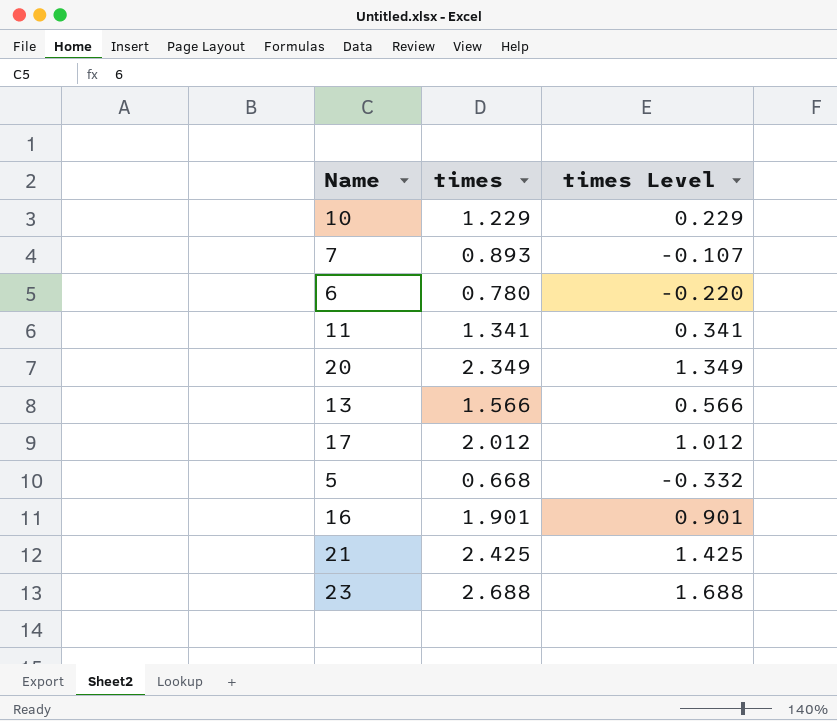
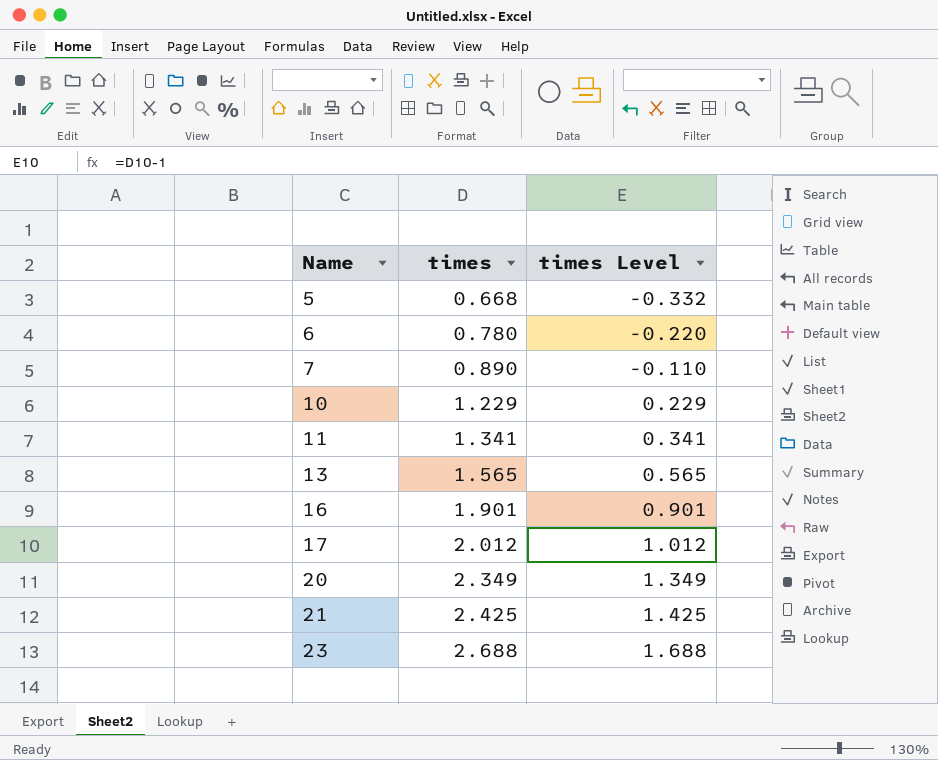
row order: none -> Name ascending
7 | times: 0.893 -> 0.890
7 | times Level: -0.107 -> -0.110
13 | times: 1.566 -> 1.565
13 | times Level: 0.566 -> 0.565

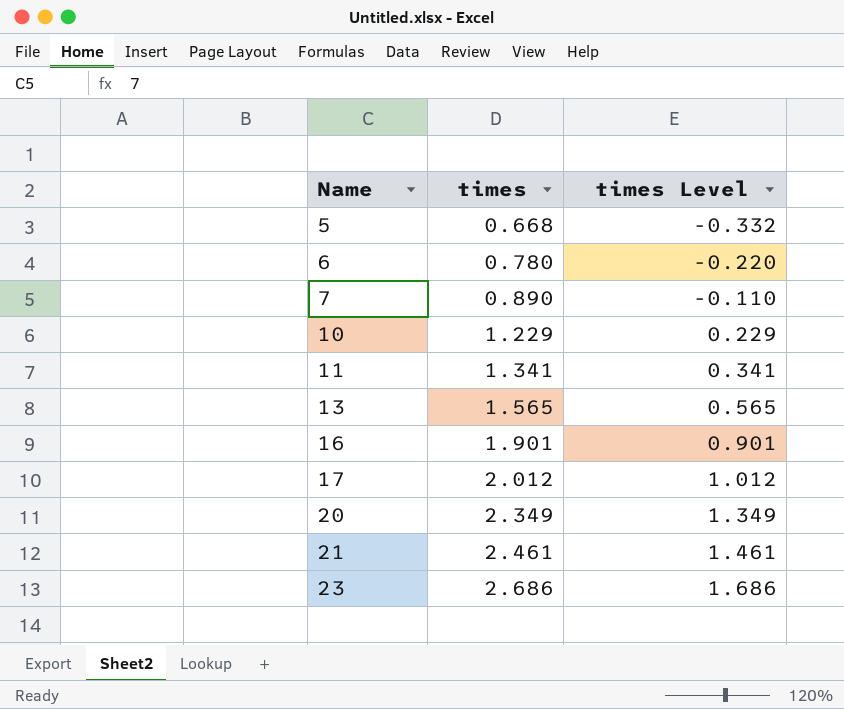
21 | times: 2.425 -> 2.461
21 | times Level: 1.425 -> 1.461
23 | times: 2.688 -> 2.686
23 | times Level: 1.688 -> 1.686

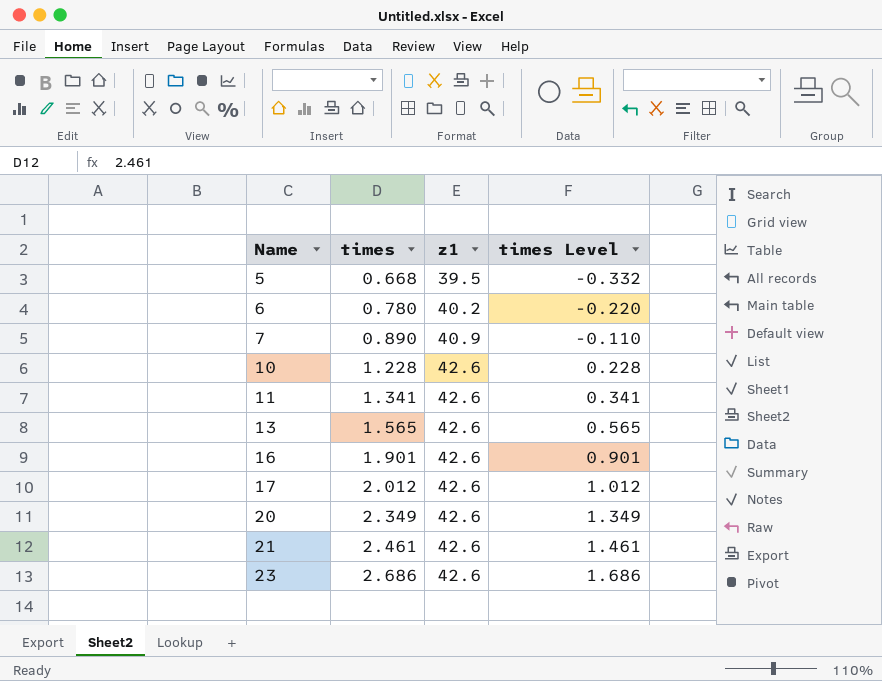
column z1 | position: none -> 3
10 | times: 1.229 -> 1.228
10 | times Level: 0.229 -> 0.228

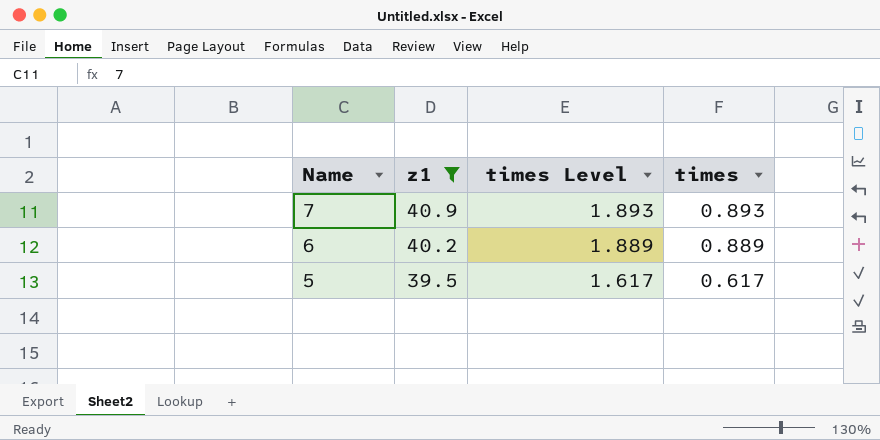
filter: none -> z1 != 42.6
row order: Name ascending -> Name descending
column times Level | formula: [times] - 1 -> [times] + 1
column times | position: 2 -> 4
7 | times: 0.890 -> 0.893
6 | times: 0.780 -> 0.889
5 | times: 0.668 -> 0.617

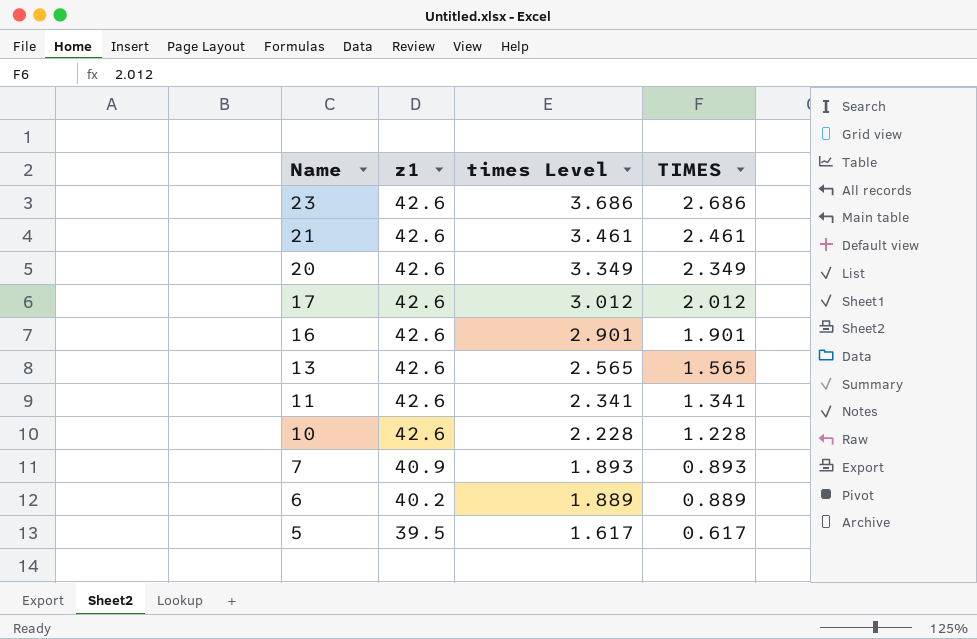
filter: z1 != 42.6 -> none
column name: times -> TIMES

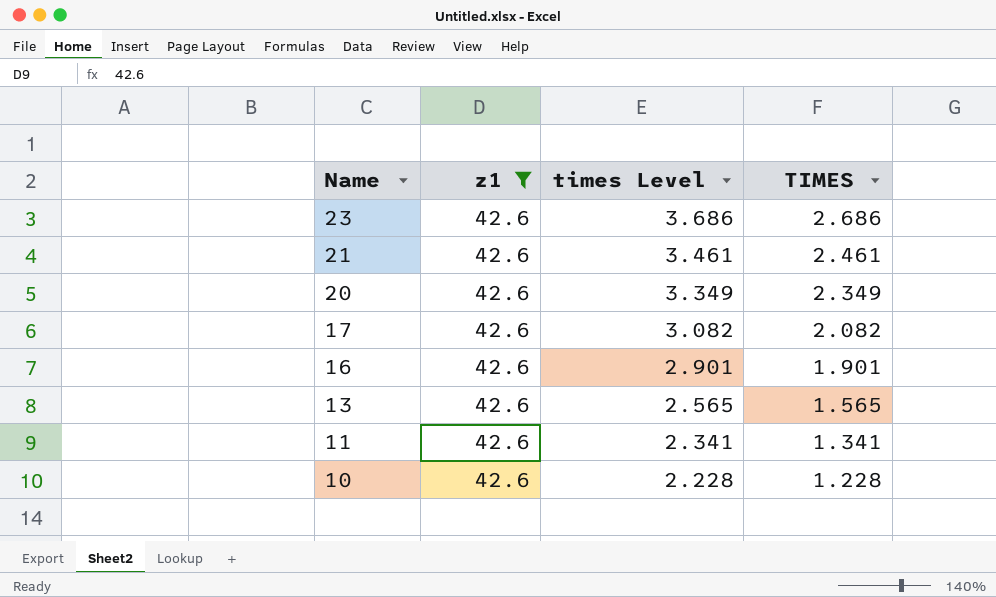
filter: none -> z1 = 42.6
17 | times Level: 3.012 -> 3.082
17 | TIMES: 2.012 -> 2.082

